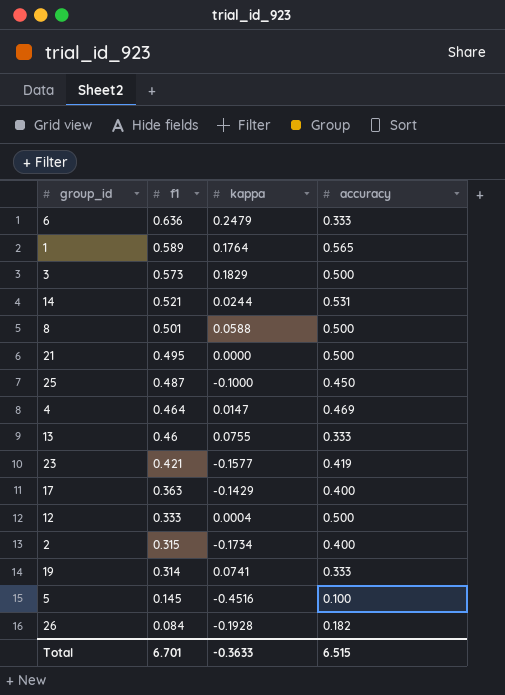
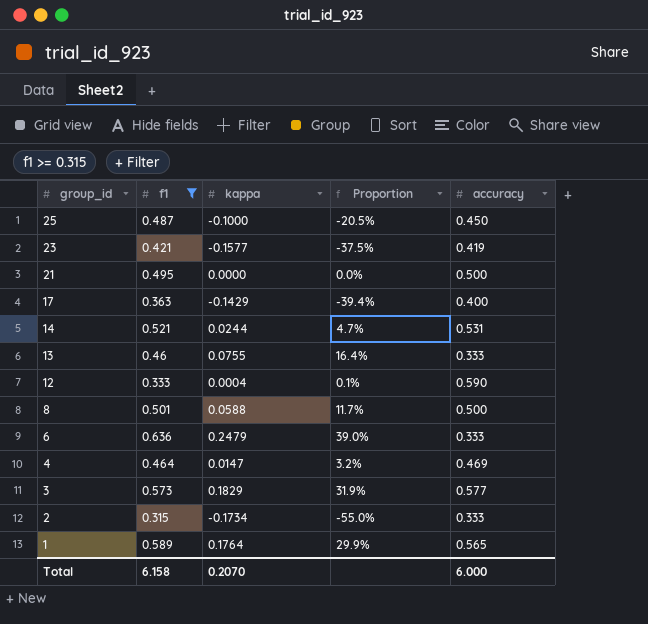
filter: none -> f1 >= 0.315
row order: f1 descending -> group_id descending
column Proportion | formula: none -> [kappa] / [f1]
12 | accuracy: 0.500 -> 0.590
3 | accuracy: 0.500 -> 0.577
2 | accuracy: 0.400 -> 0.333
Total | f1: 6.701 -> 6.158
Total | kappa: -0.3633 -> 0.2070
Total | accuracy: 6.515 -> 6.000

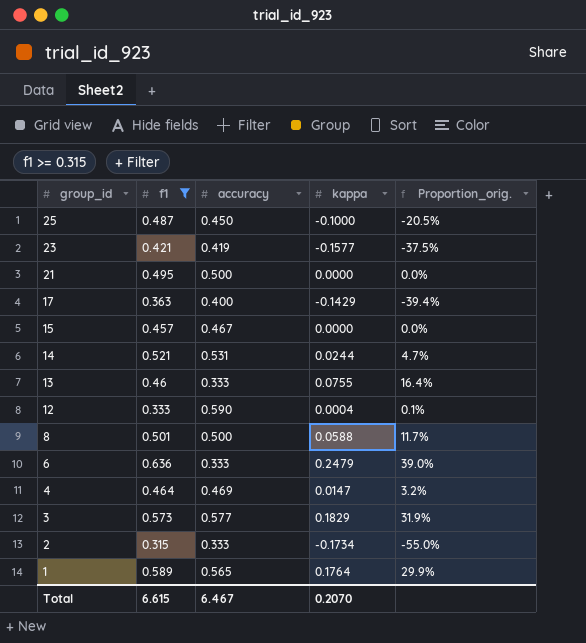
column accuracy | position: 5 -> 3
column name: Proportion -> Proportion_orig.
row 15: none -> 0.457 | 0.467 | 0.0000 | 0.0%
Total | f1: 6.158 -> 6.615
Total | accuracy: 6.000 -> 6.467

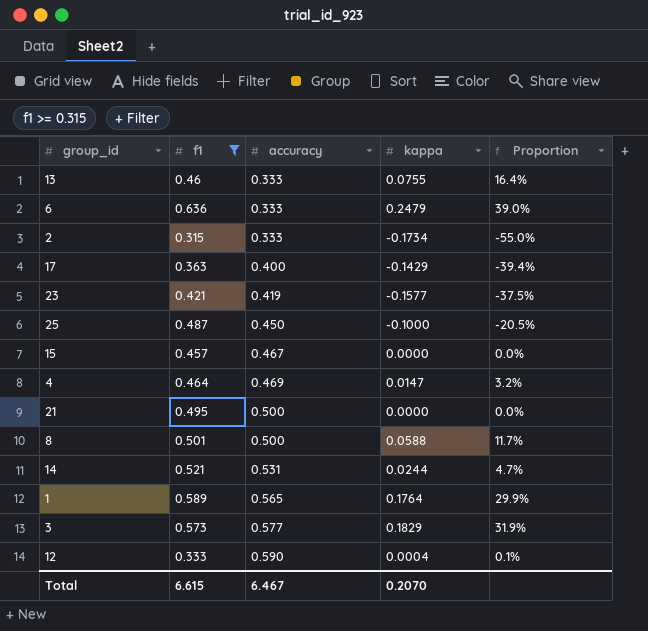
row order: group_id descending -> accuracy ascending
column name: Proportion_orig. -> Proportion

